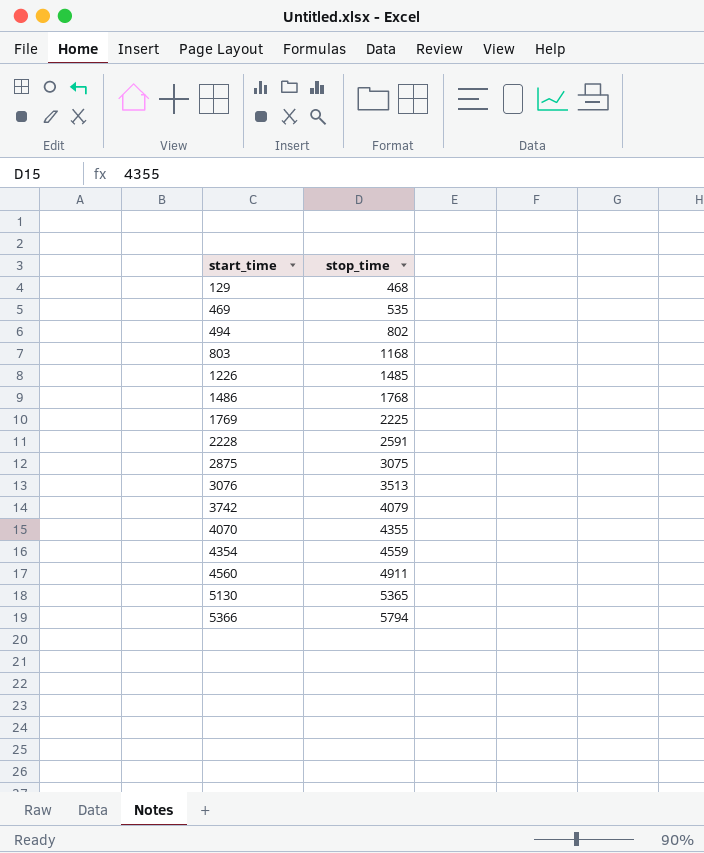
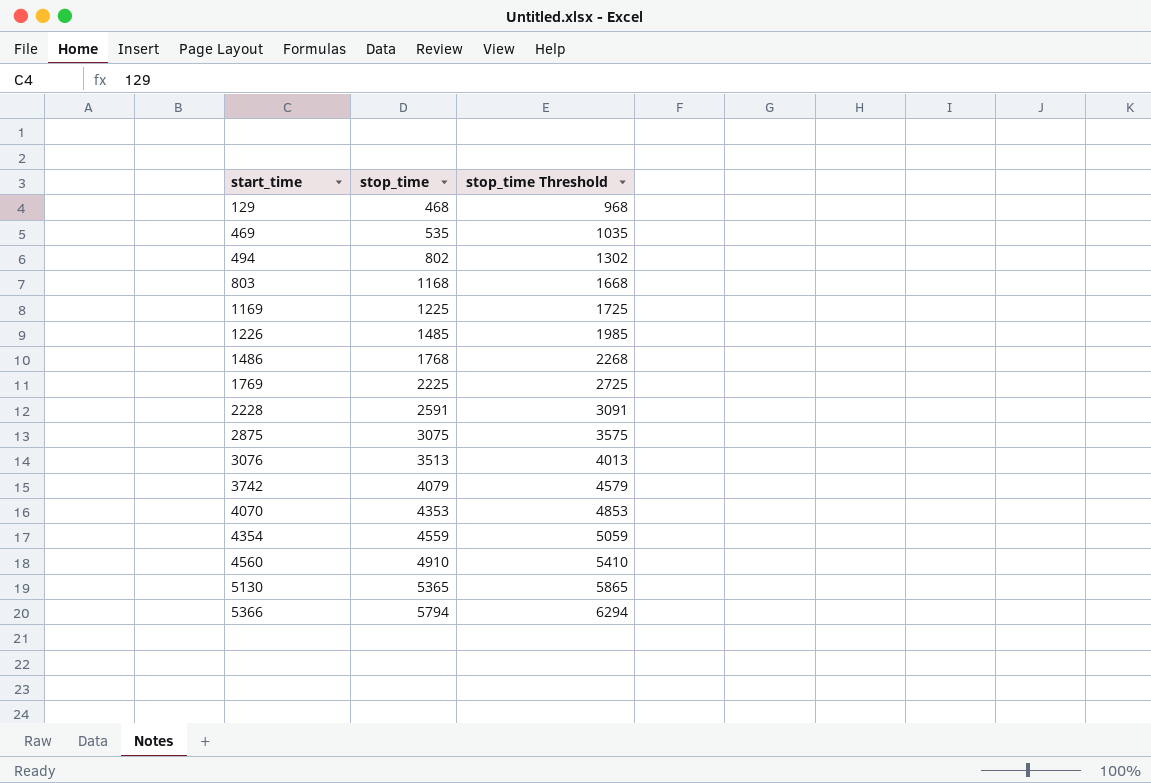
column stop_time Threshold | formula: none -> [stop_time] + 500
row 1169: none -> 1225 | 1725
4070 | stop_time: 4355 -> 4353
4560 | stop_time: 4911 -> 4910

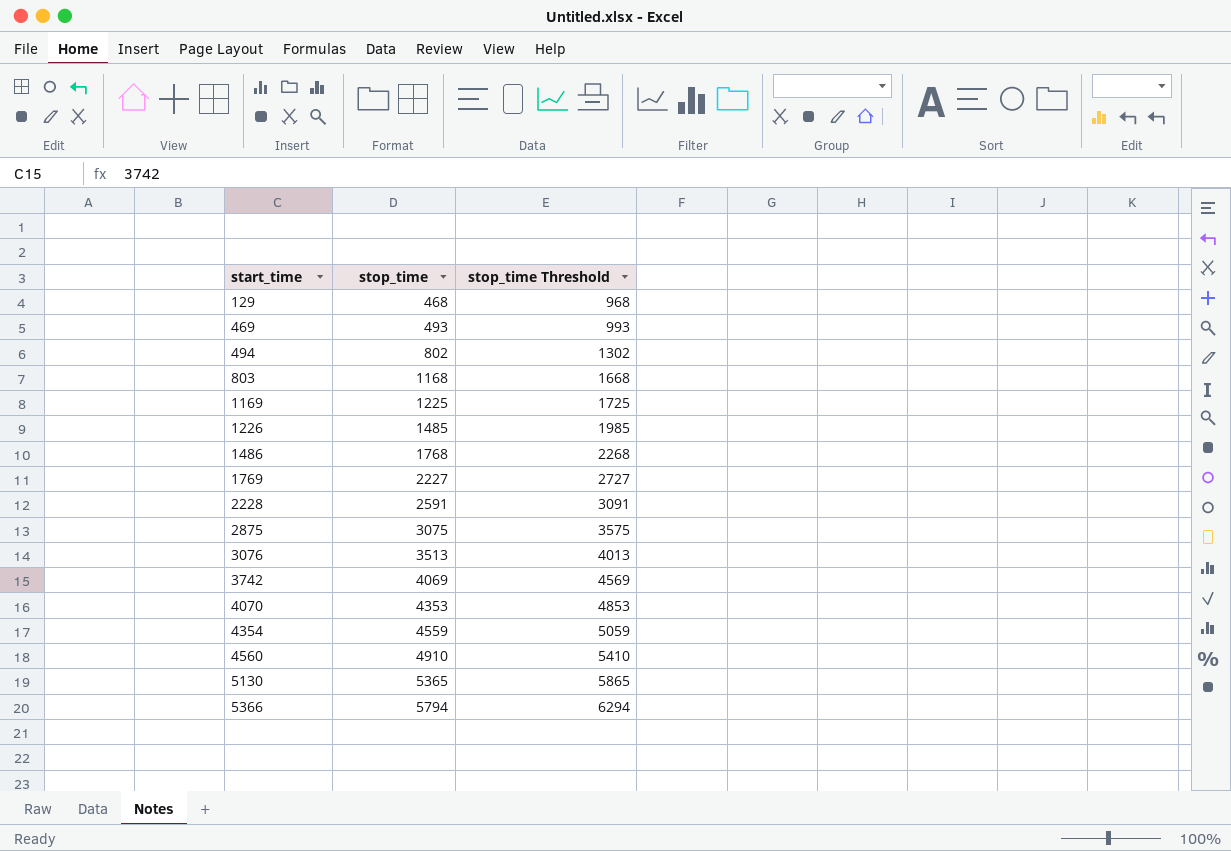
469 | stop_time: 535 -> 493
469 | stop_time Threshold: 1035 -> 993
1769 | stop_time: 2225 -> 2227
1769 | stop_time Threshold: 2725 -> 2727
3742 | stop_time: 4079 -> 4069
3742 | stop_time Threshold: 4579 -> 4569

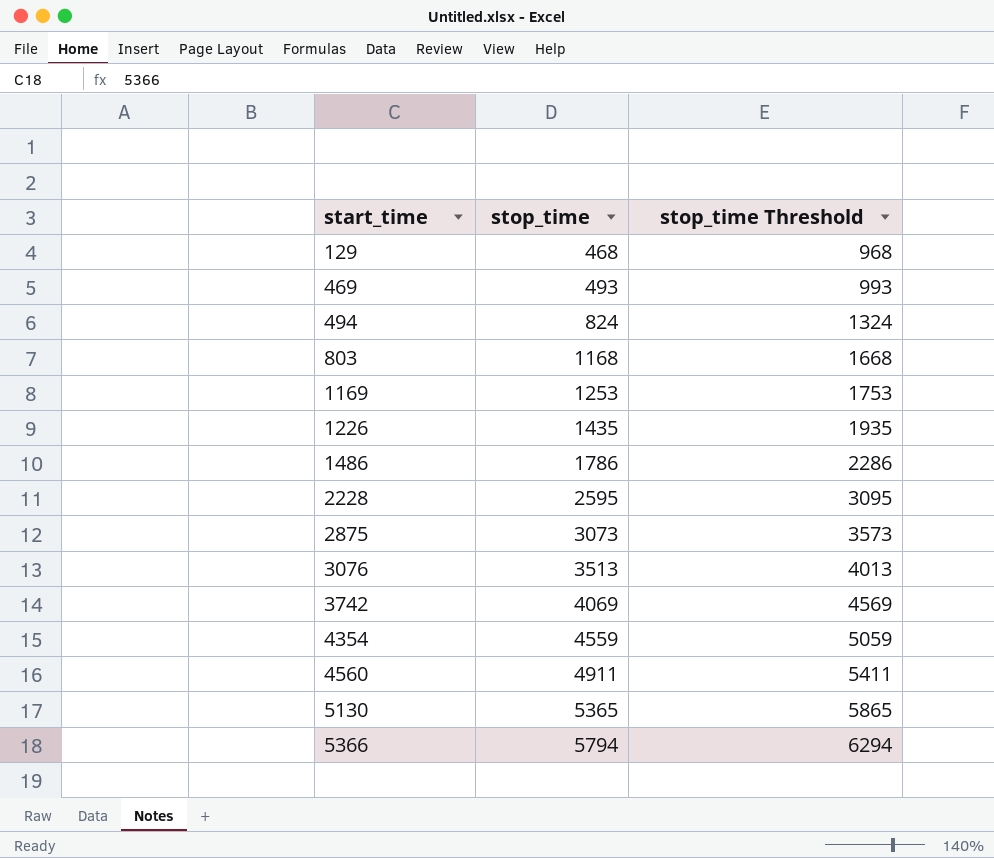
row 1769: 2227 | 2727 -> none
row 4070: 4353 | 4853 -> none
494 | stop_time: 802 -> 824
494 | stop_time Threshold: 1302 -> 1324
1169 | stop_time: 1225 -> 1253
1169 | stop_time Threshold: 1725 -> 1753
1226 | stop_time: 1485 -> 1435
1226 | stop_time Threshold: 1985 -> 1935
1486 | stop_time: 1768 -> 1786
1486 | stop_time Threshold: 2268 -> 2286
2228 | stop_time: 2591 -> 2595
2228 | stop_time Threshold: 3091 -> 3095
2875 | stop_time: 3075 -> 3073
2875 | stop_time Threshold: 3575 -> 3573
4560 | stop_time: 4910 -> 4911
4560 | stop_time Threshold: 5410 -> 5411

